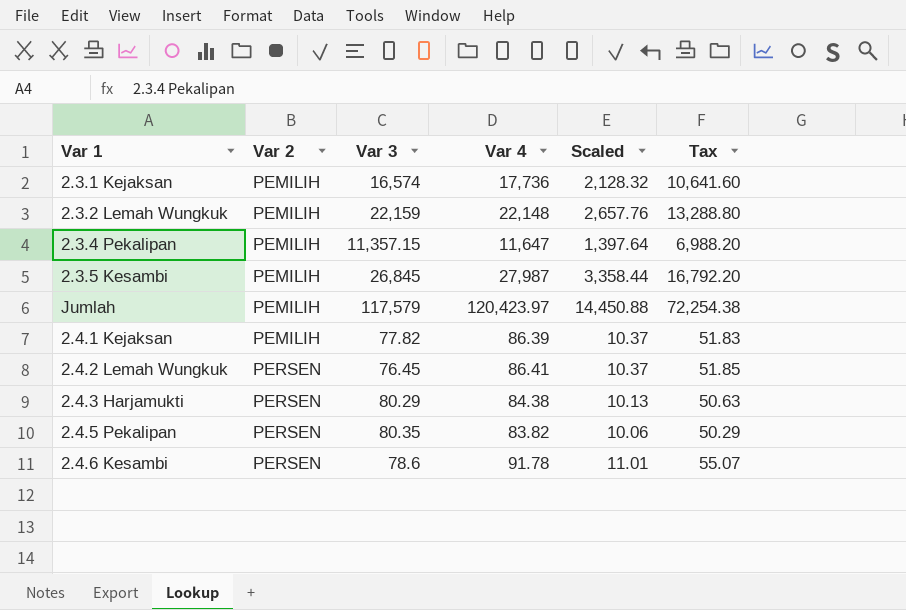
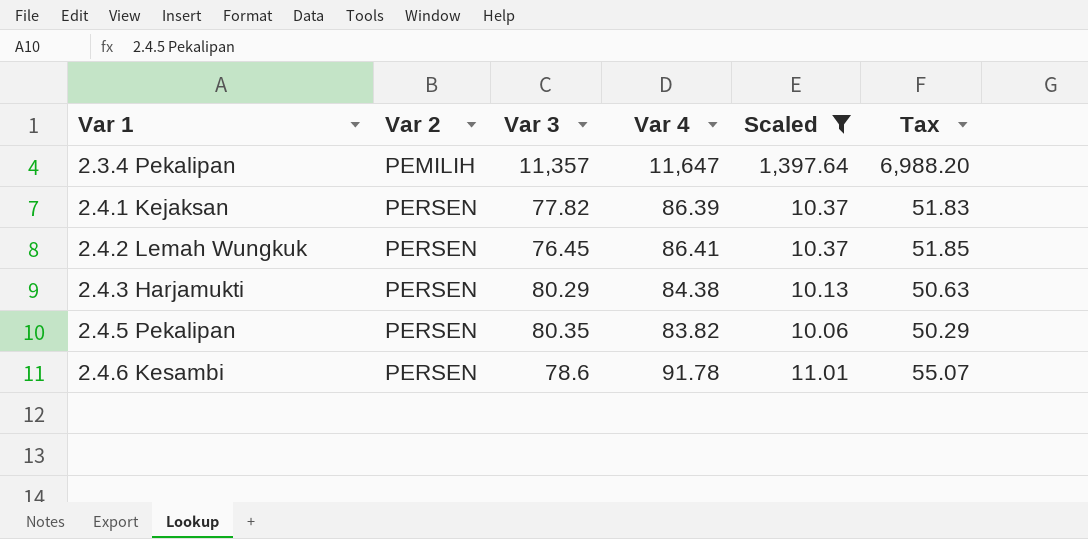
filter: none -> Scaled <= 1,397.64
2.3.4 Pekalipan | Var 3: 11,357.15 -> 11,357
2.4.1 Kejaksan | Var 2: PEMILIH -> PERSEN

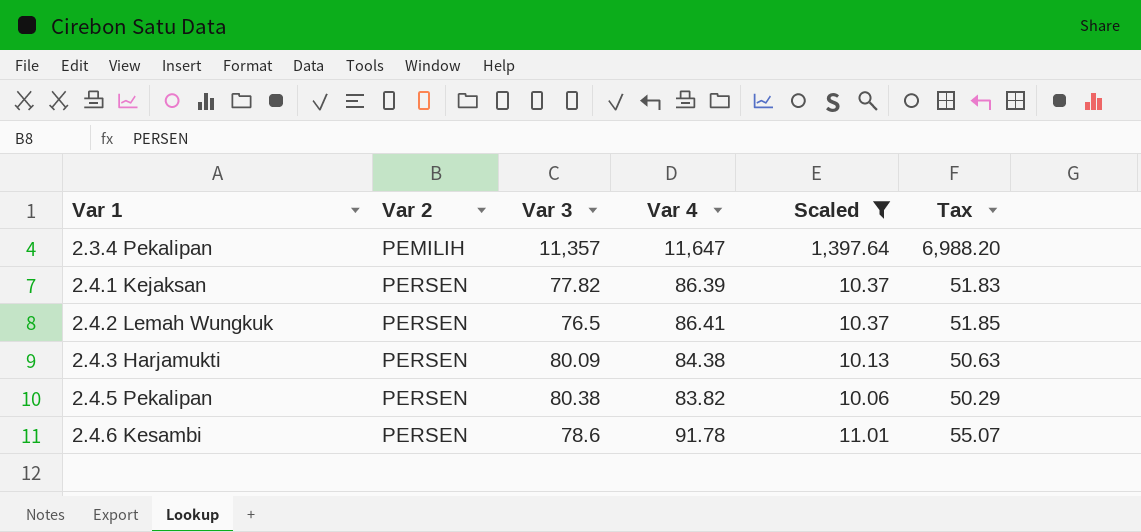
2.4.2 Lemah Wungkuk | Var 3: 76.45 -> 76.5
2.4.3 Harjamukti | Var 3: 80.29 -> 80.09
2.4.5 Pekalipan | Var 3: 80.35 -> 80.38

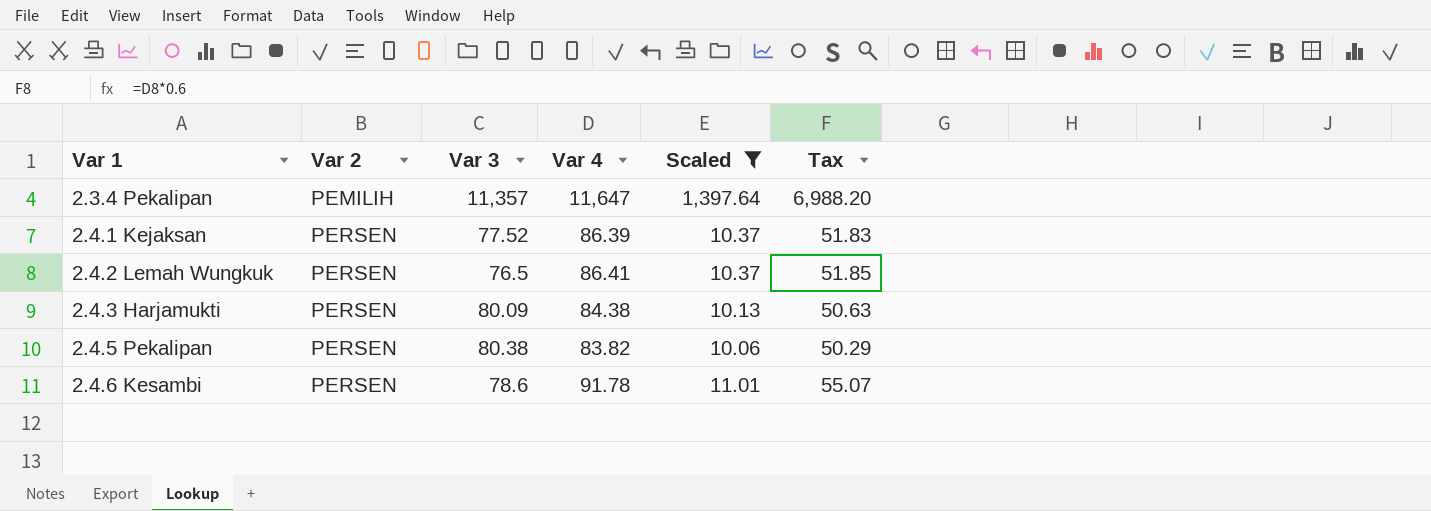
2.4.1 Kejaksan | Var 3: 77.82 -> 77.52

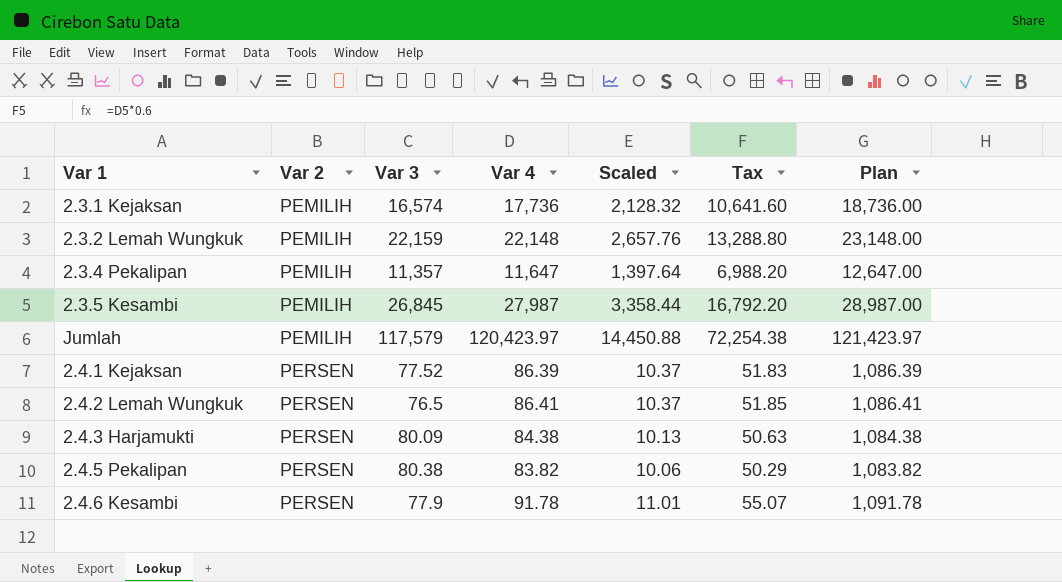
filter: Scaled <= 1,397.64 -> none
column Plan | formula: none -> [Var 4] + 1000
2.4.6 Kesambi | Var 3: 78.6 -> 77.9

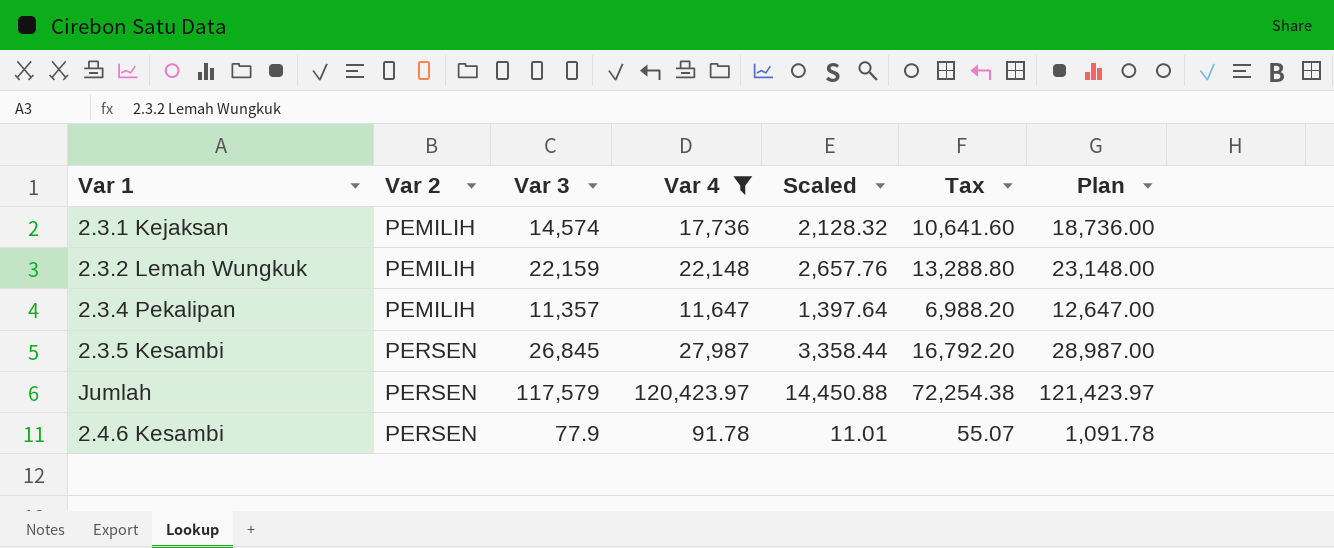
filter: none -> Var 4 >= 91.78
2.3.1 Kejaksan | Var 3: 16,574 -> 14,574
2.3.5 Kesambi | Var 2: PEMILIH -> PERSEN
Jumlah | Var 2: PEMILIH -> PERSEN

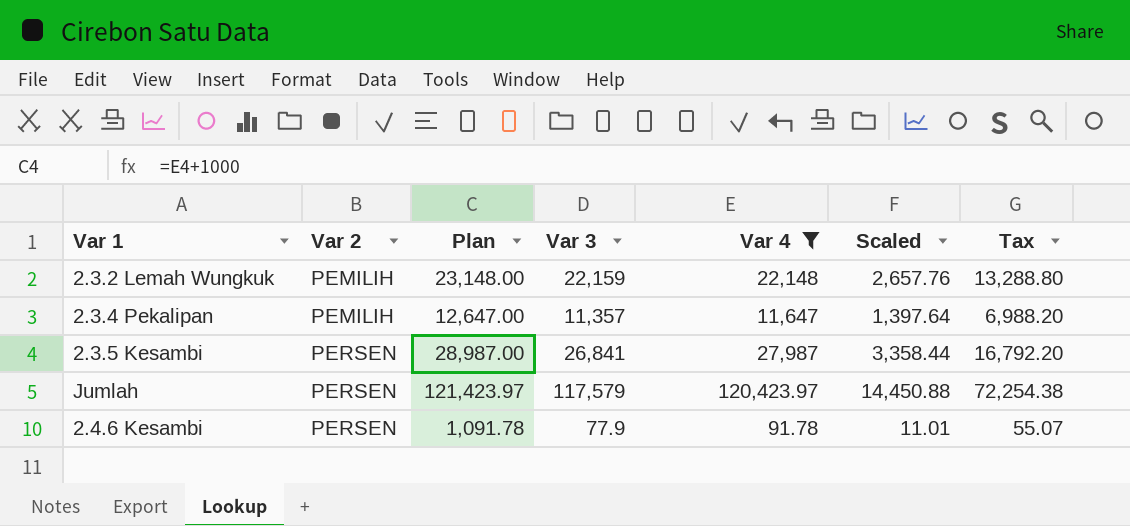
column Plan | position: 7 -> 3
row 2.3.1 Kejaksan: PEMILIH | 14,574 | 17,736 | 2,128.32 | 10,641.60 | 18,736.00 -> none
2.3.5 Kesambi | Var 3: 26,845 -> 26,841

